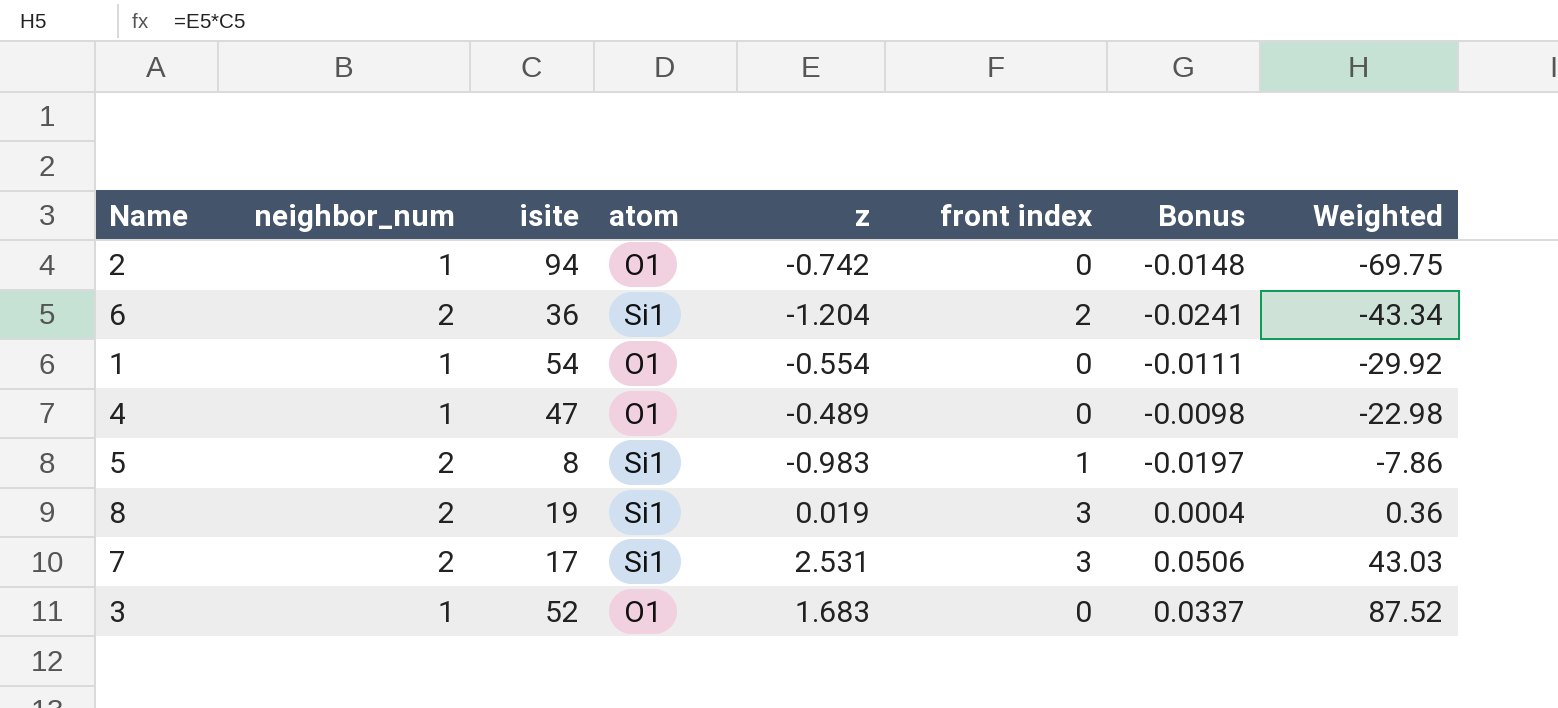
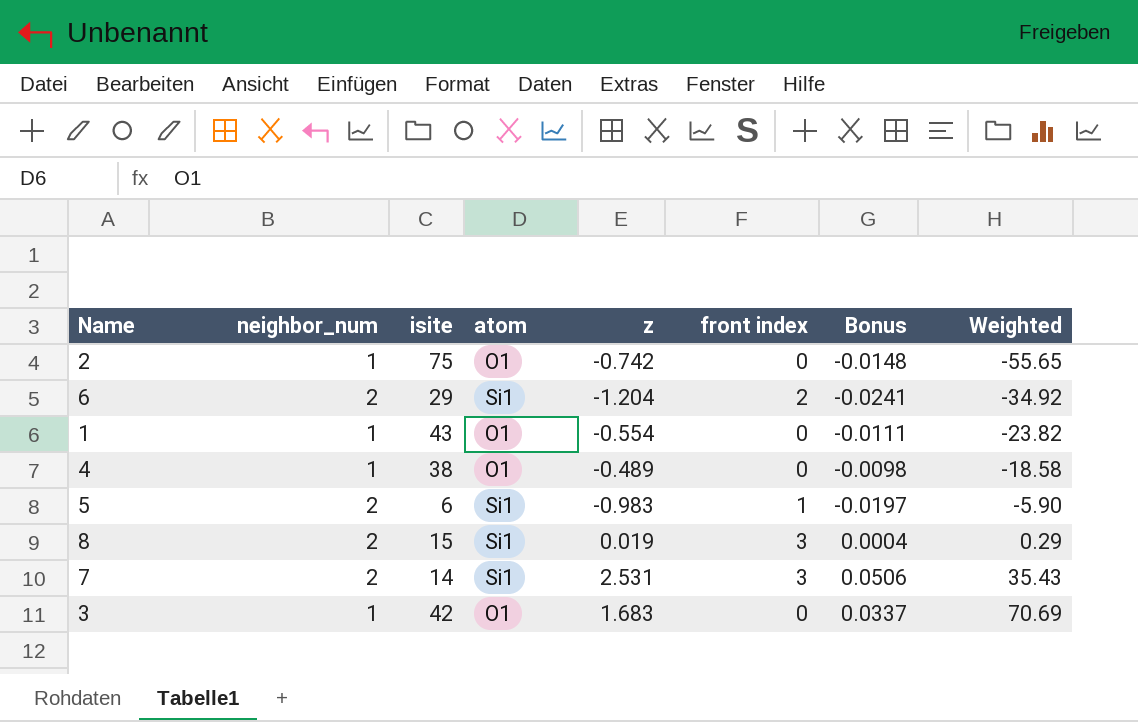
2 | isite: 94 -> 75
2 | Weighted: -69.75 -> -55.65
6 | isite: 36 -> 29
6 | Weighted: -43.34 -> -34.92
1 | isite: 54 -> 43
1 | Weighted: -29.92 -> -23.82
4 | isite: 47 -> 38
4 | Weighted: -22.98 -> -18.58
5 | isite: 8 -> 6
5 | Weighted: -7.86 -> -5.90
8 | isite: 19 -> 15
8 | Weighted: 0.36 -> 0.29
7 | isite: 17 -> 14
7 | Weighted: 43.03 -> 35.43
3 | isite: 52 -> 42
3 | Weighted: 87.52 -> 70.69

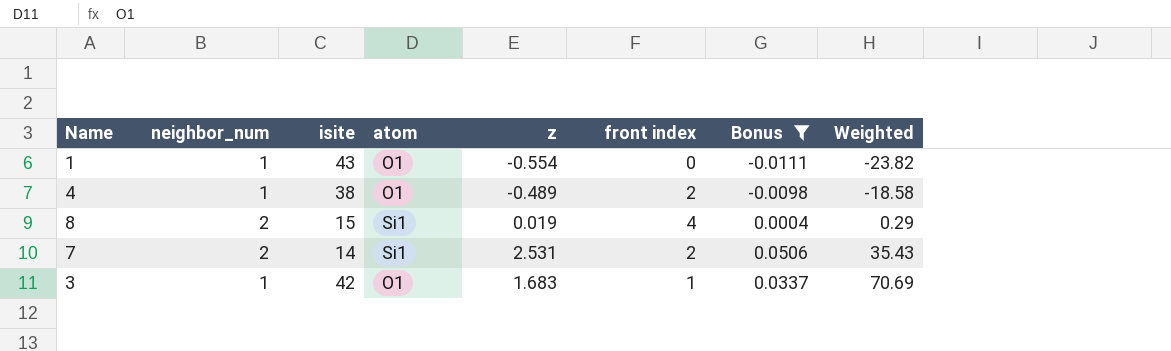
filter: none -> Bonus >= -0.0111
4 | front index: 0 -> 2
8 | front index: 3 -> 4
7 | front index: 3 -> 2
3 | front index: 0 -> 1

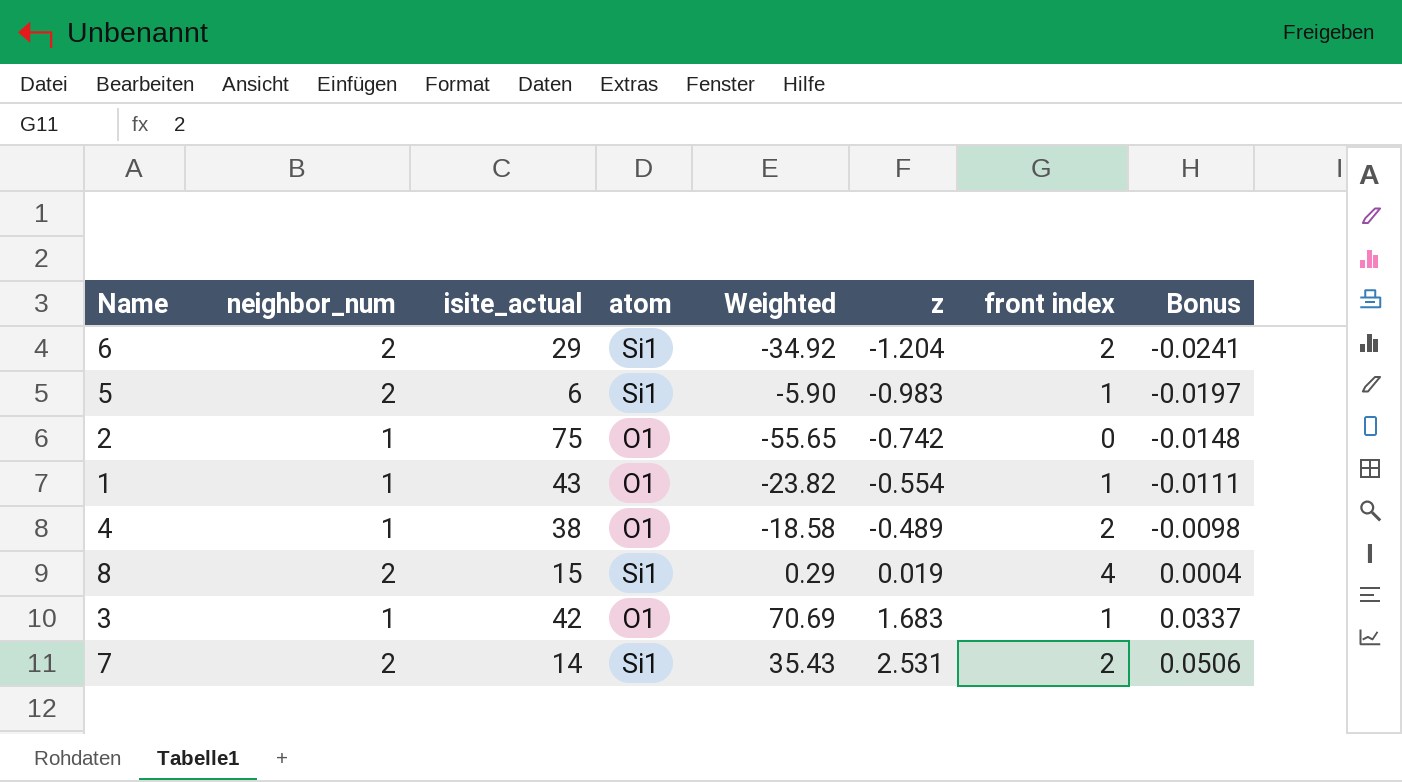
filter: Bonus >= -0.0111 -> none
row order: Weighted ascending -> z ascending
column name: isite -> isite_actual
column Weighted | position: 8 -> 5
1 | front index: 0 -> 1

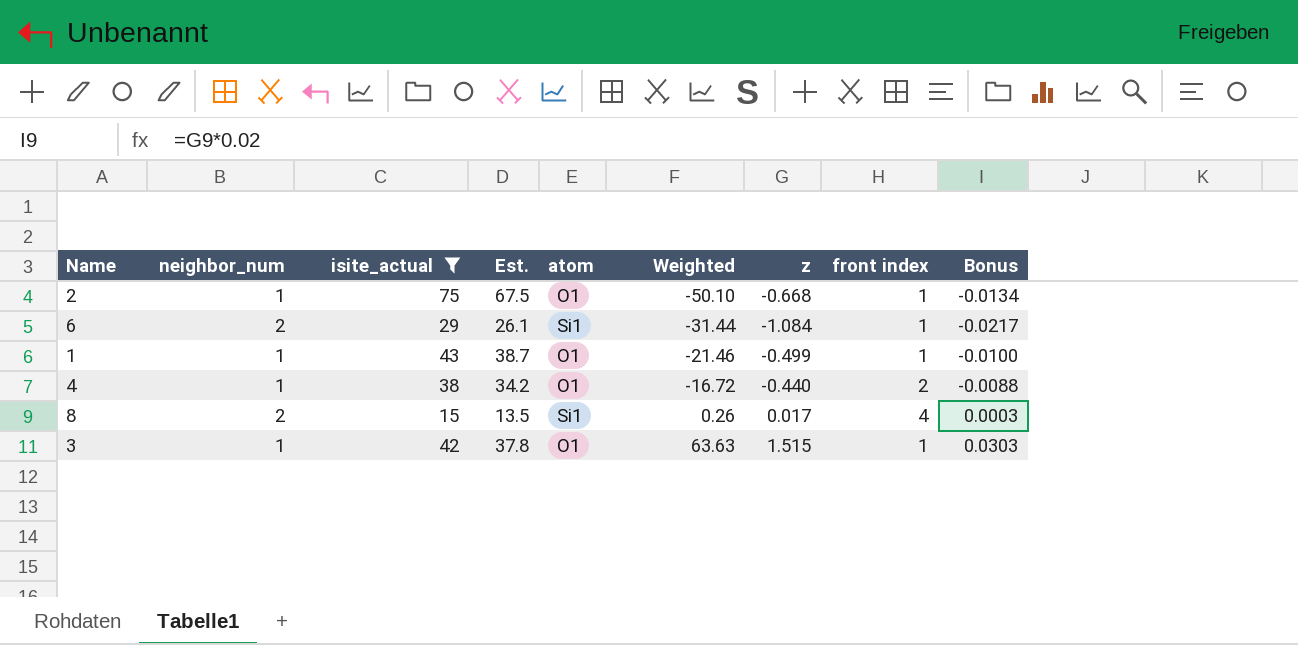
filter: none -> isite_actual >= 15
row order: z ascending -> Weighted ascending
column Est. | formula: none -> [isite_actual] * 0.9
2 | Weighted: -55.65 -> -50.10
2 | z: -0.742 -> -0.668
2 | front index: 0 -> 1
2 | Bonus: -0.0148 -> -0.0134
6 | Weighted: -34.92 -> -31.44
6 | z: -1.204 -> -1.084
6 | front index: 2 -> 1
6 | Bonus: -0.0241 -> -0.0217
1 | Weighted: -23.82 -> -21.46
1 | z: -0.554 -> -0.499
1 | Bonus: -0.0111 -> -0.0100
4 | Weighted: -18.58 -> -16.72
4 | z: -0.489 -> -0.440
4 | Bonus: -0.0098 -> -0.0088
8 | Weighted: 0.29 -> 0.26
8 | z: 0.019 -> 0.017
8 | Bonus: 0.0004 -> 0.0003
3 | Weighted: 70.69 -> 63.63
3 | z: 1.683 -> 1.515
3 | Bonus: 0.0337 -> 0.0303

